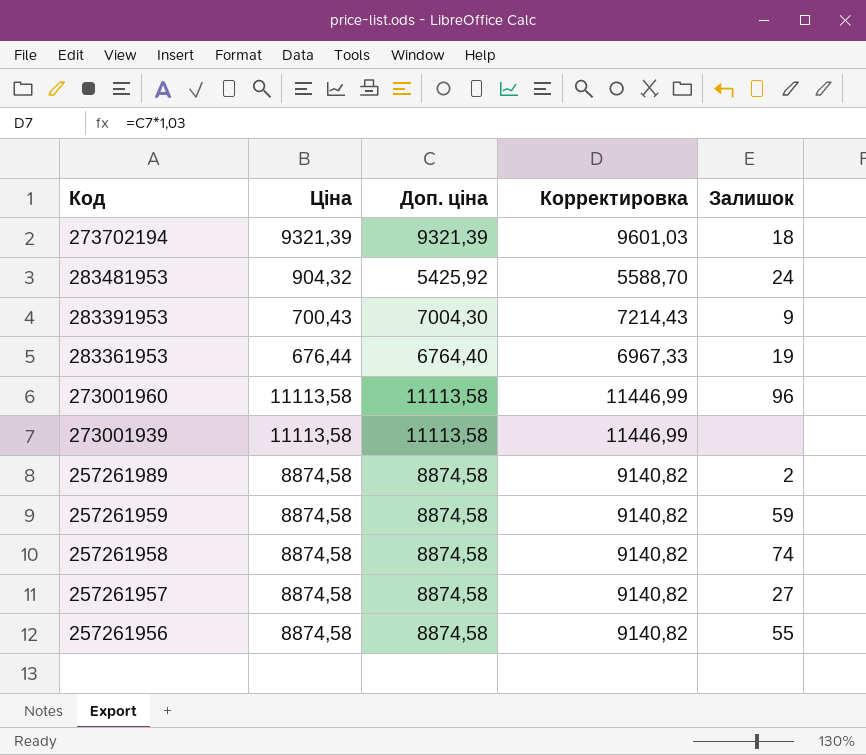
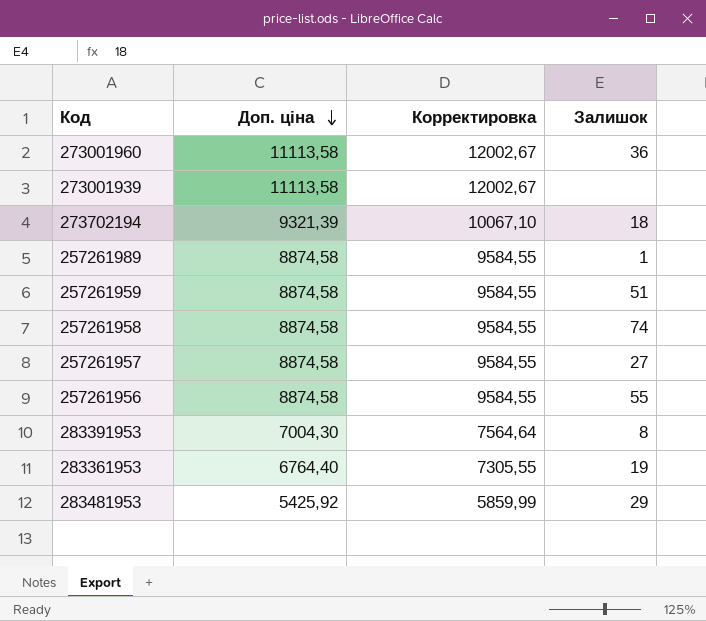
row order: none -> Доп. ціна descending
column Ціна | position: 2 -> none
column Корректировка | formula: [Доп. ціна] * 1,03 -> [Доп. ціна] * 1,08
273001960 | Залишок: 96 -> 36
257261989 | Залишок: 2 -> 1
257261959 | Залишок: 59 -> 51
283391953 | Залишок: 9 -> 8
283481953 | Залишок: 24 -> 29

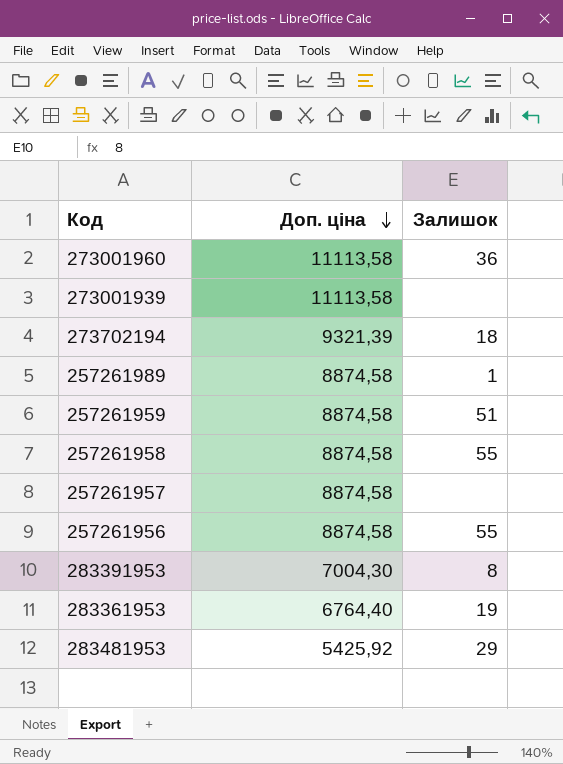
column Корректировка | formula: [Доп. ціна] * 1,08 -> none
257261958 | Залишок: 74 -> 55
257261957 | Залишок: 27 -> none

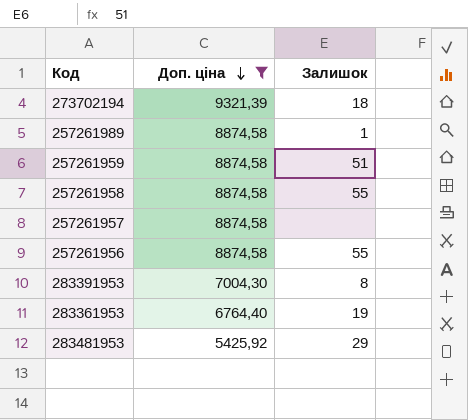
filter: none -> Доп. ціна != 11113,58

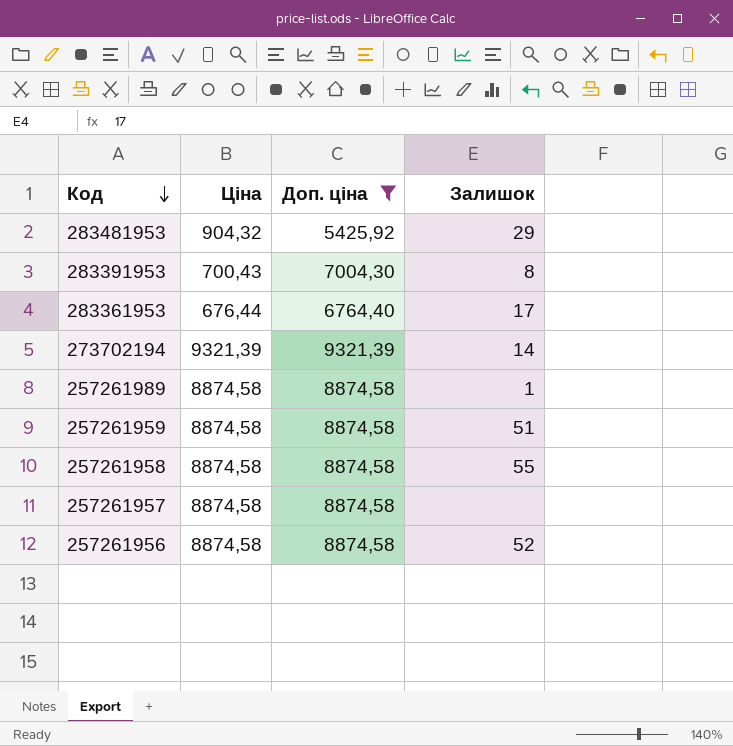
row order: Доп. ціна descending -> Код descending
column Ціна | position: none -> 2
283361953 | Залишок: 19 -> 17
273702194 | Залишок: 18 -> 14
257261956 | Залишок: 55 -> 52

